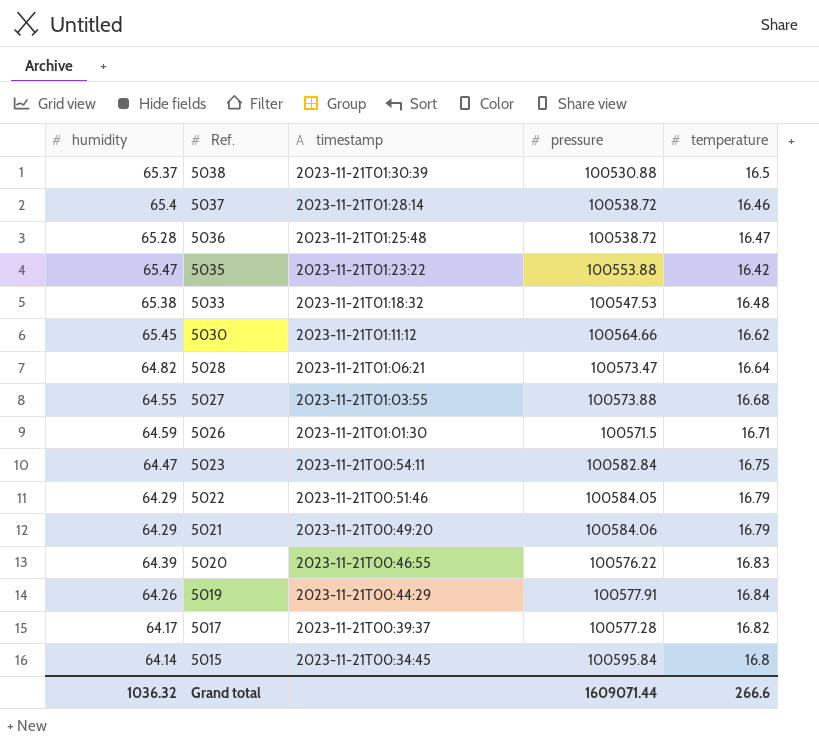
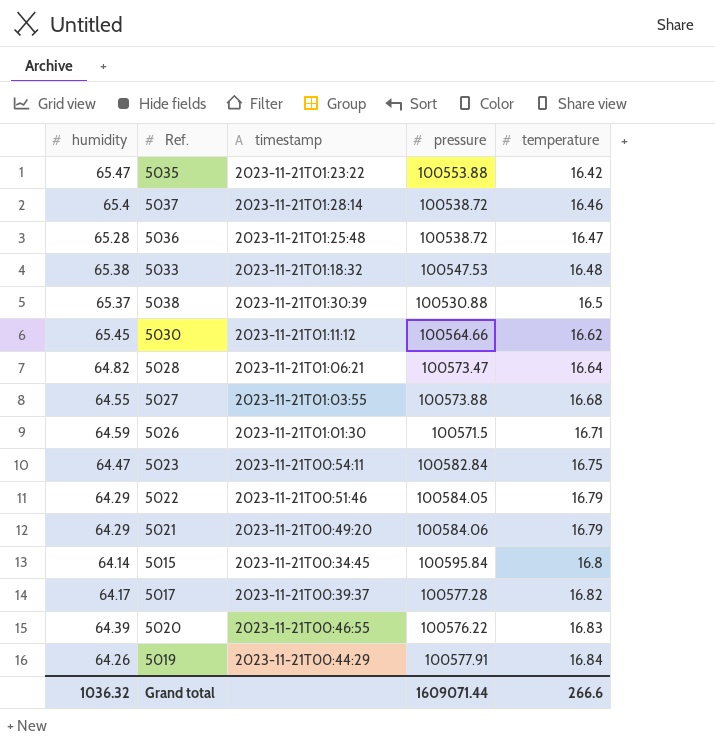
row order: Ref. descending -> temperature ascending

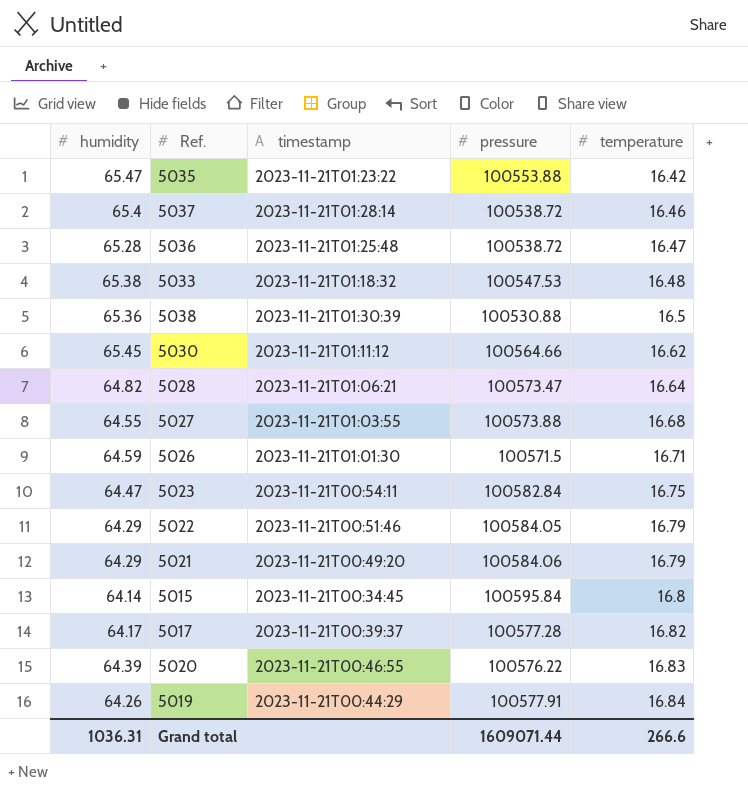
5038 | humidity: 65.37 -> 65.36
Grand total | humidity: 1036.32 -> 1036.31

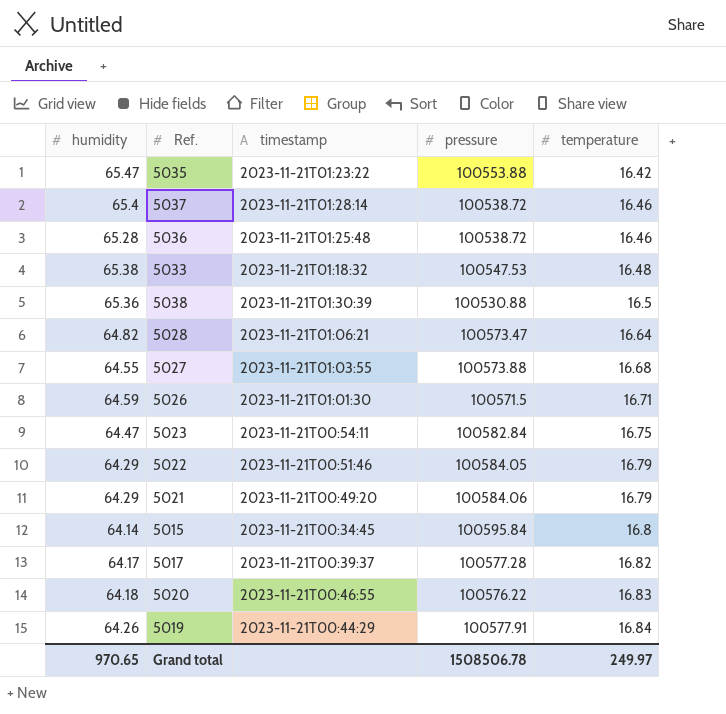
row 5030: 65.45 | 2023-11-21T01:11:12 | 100564.66 | 16.62 -> none
5036 | temperature: 16.47 -> 16.46
5020 | humidity: 64.39 -> 64.18
Grand total | humidity: 1036.31 -> 970.65
Grand total | pressure: 1609071.44 -> 1508506.78
Grand total | temperature: 266.6 -> 249.97

